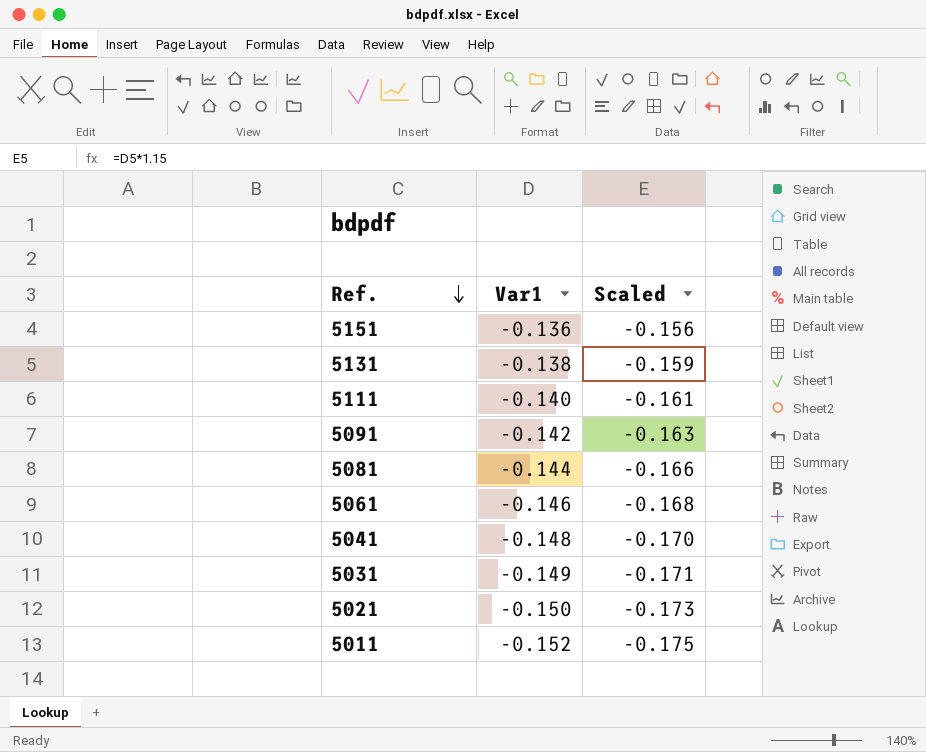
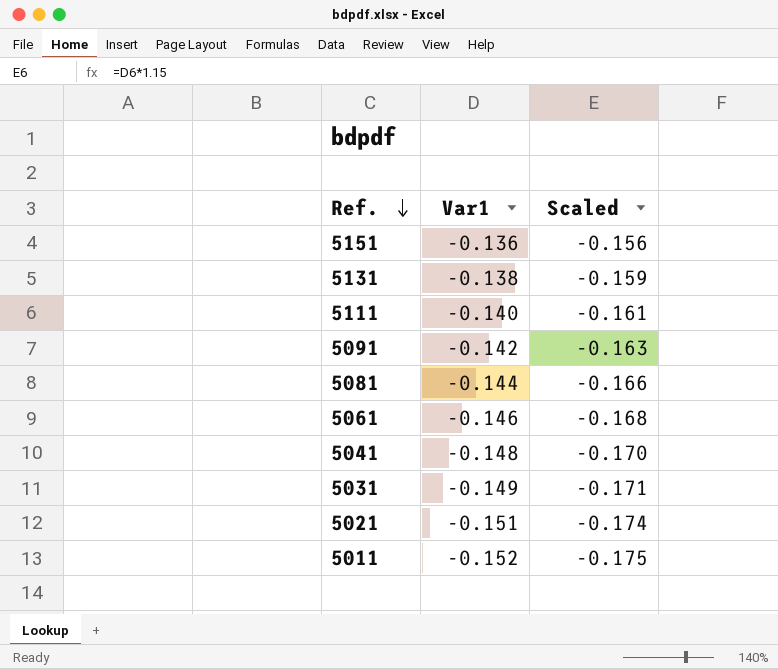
5021 | Var1: -0.150 -> -0.151
5021 | Scaled: -0.173 -> -0.174

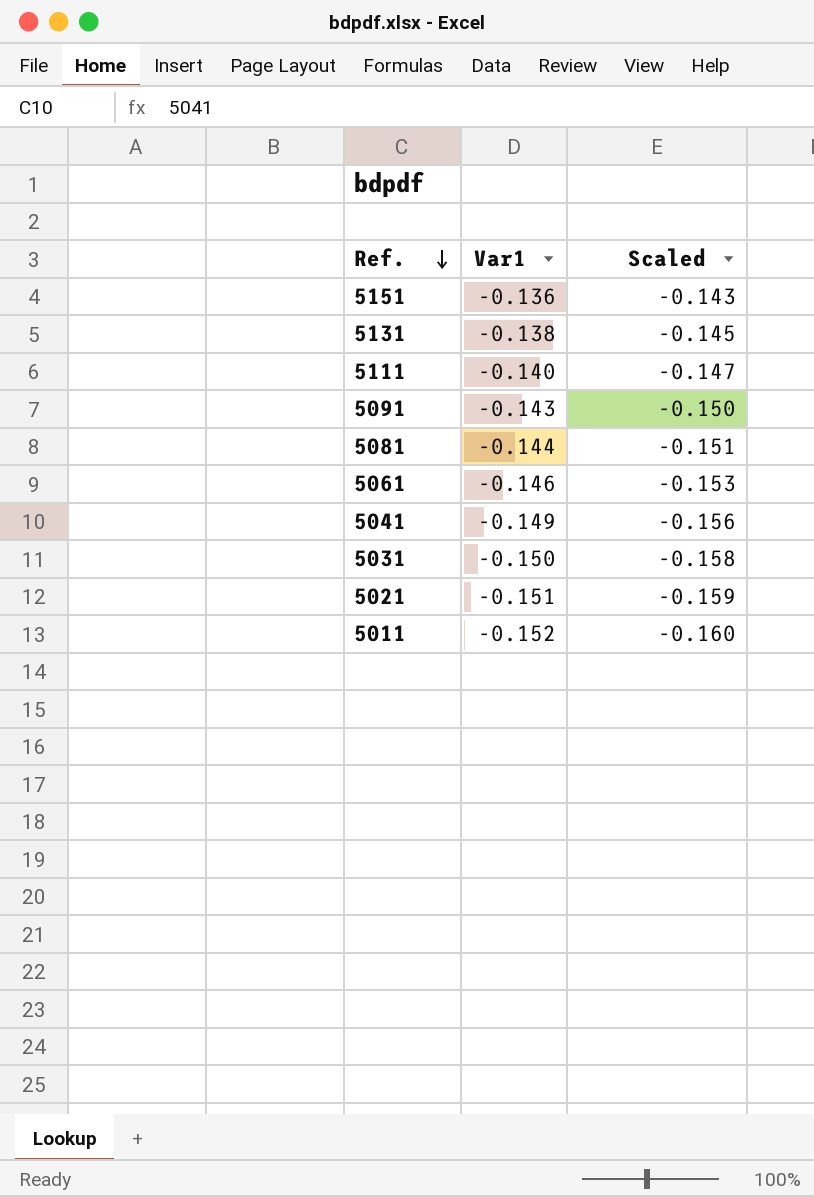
column Scaled | formula: [Var1] * 1.15 -> [Var1] * 1.05
5091 | Var1: -0.142 -> -0.143
5041 | Var1: -0.148 -> -0.149
5031 | Var1: -0.149 -> -0.150

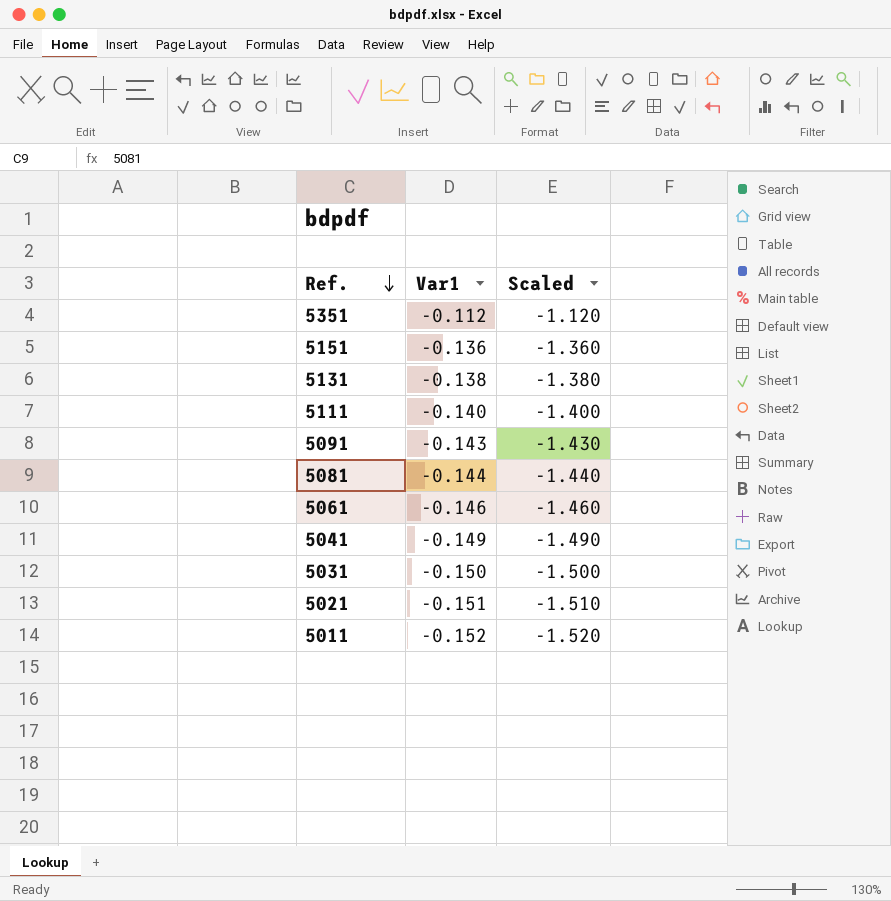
column Scaled | formula: [Var1] * 1.05 -> [Var1] * 10
row 5351: none -> -0.112 | -1.120

